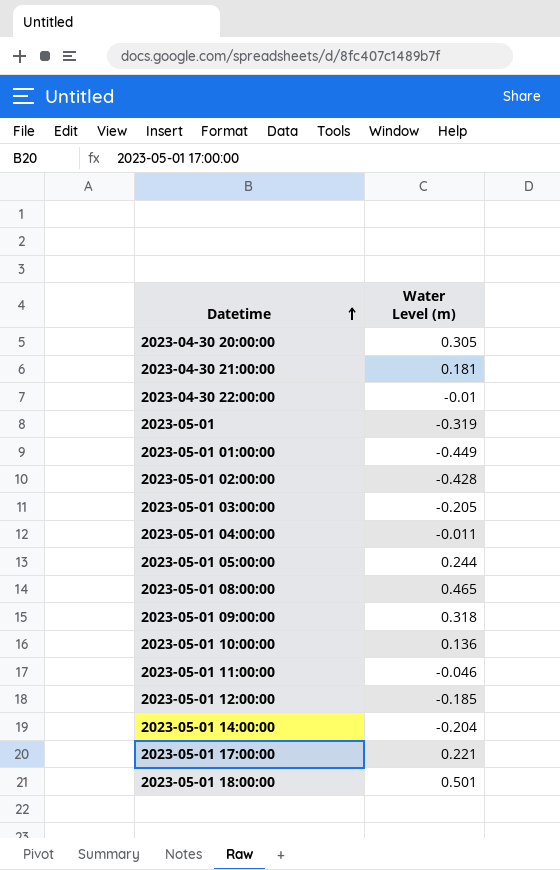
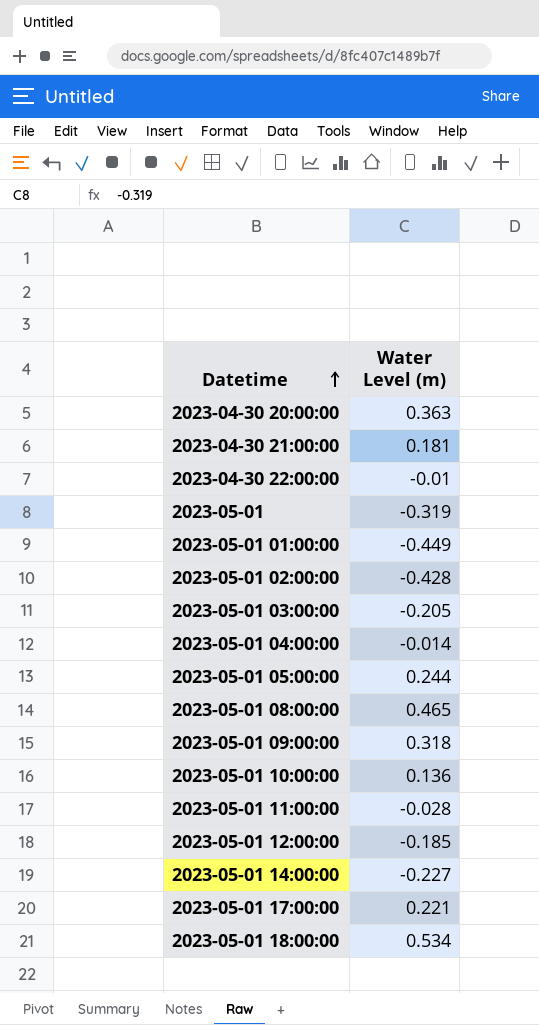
2023-04-30 20:00:00 | Water Level (m): 0.305 -> 0.363
2023-05-01 04:00:00 | Water Level (m): -0.011 -> -0.014
2023-05-01 11:00:00 | Water Level (m): -0.046 -> -0.028
2023-05-01 14:00:00 | Water Level (m): -0.204 -> -0.227
2023-05-01 18:00:00 | Water Level (m): 0.501 -> 0.534

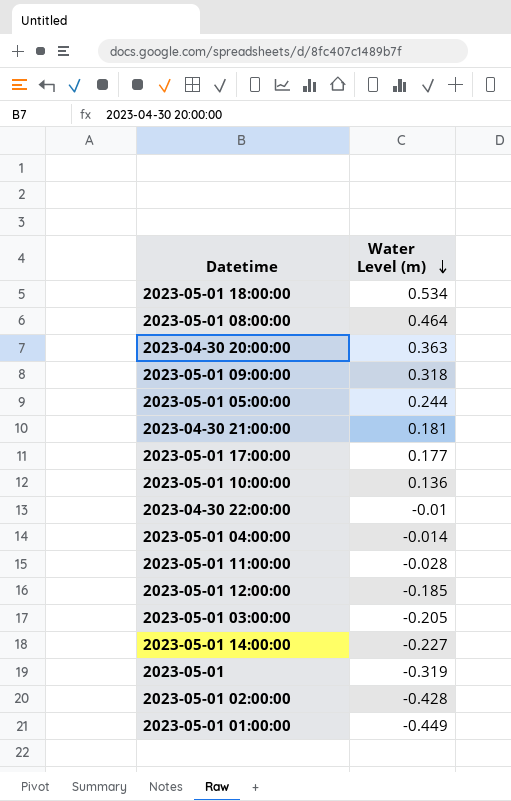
row order: Datetime ascending -> Water Level (m) descending
2023-05-01 08:00:00 | Water Level (m): 0.465 -> 0.464
2023-05-01 17:00:00 | Water Level (m): 0.221 -> 0.177

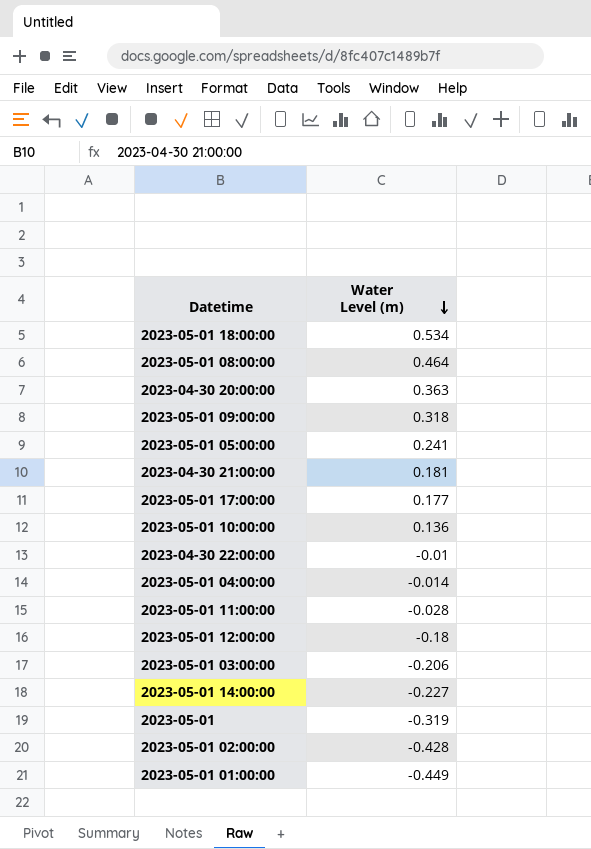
2023-05-01 05:00:00 | Water Level (m): 0.244 -> 0.241
2023-05-01 12:00:00 | Water Level (m): -0.185 -> -0.18
2023-05-01 03:00:00 | Water Level (m): -0.205 -> -0.206

